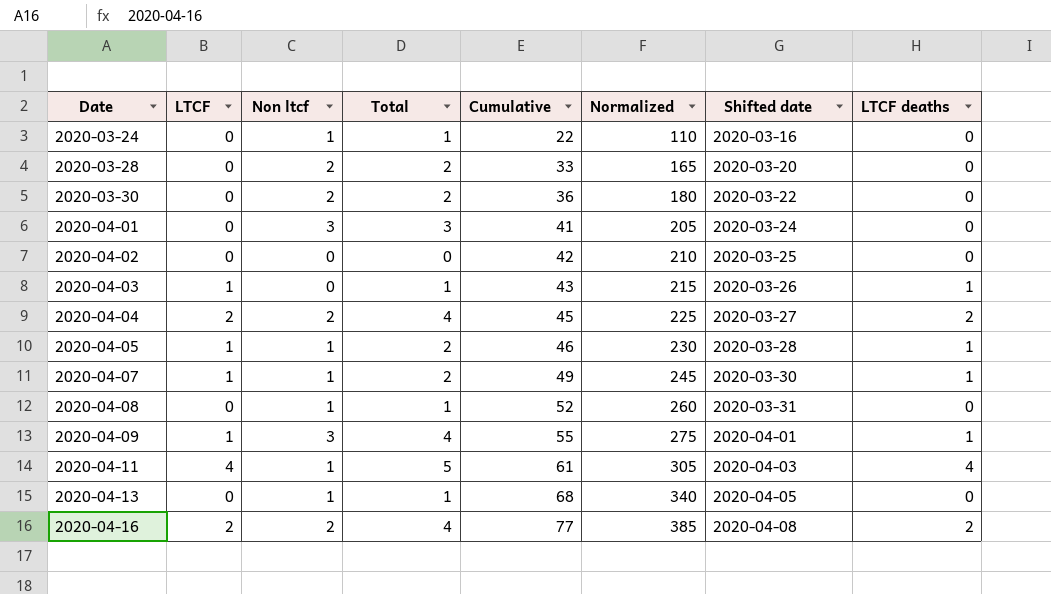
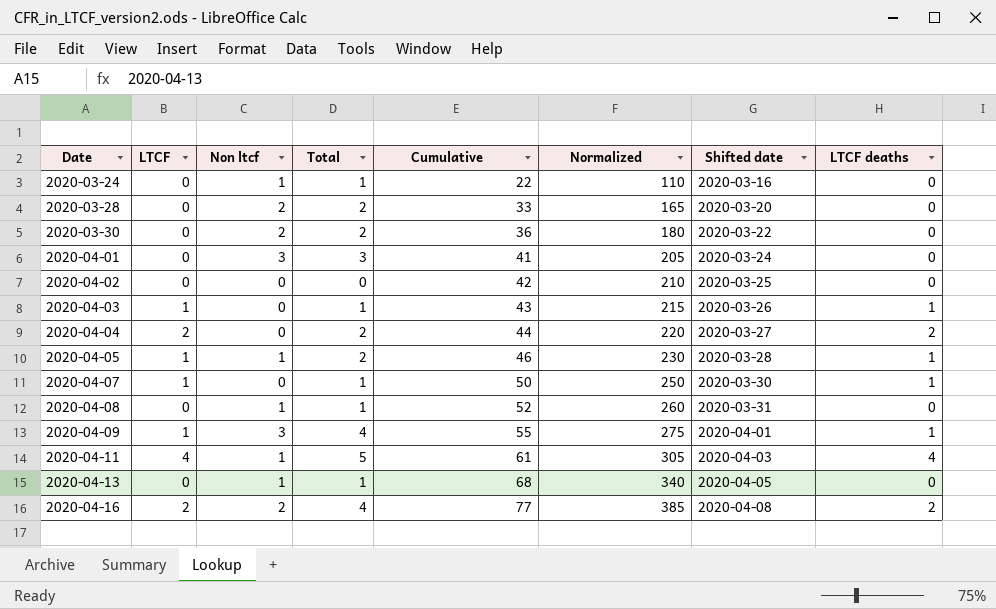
2020-04-04 | Non ltcf: 2 -> 0
2020-04-04 | Total: 4 -> 2
2020-04-04 | Cumulative: 45 -> 44
2020-04-04 | Normalized: 225 -> 220
2020-04-07 | Non ltcf: 1 -> 0
2020-04-07 | Total: 2 -> 1
2020-04-07 | Cumulative: 49 -> 50
2020-04-07 | Normalized: 245 -> 250

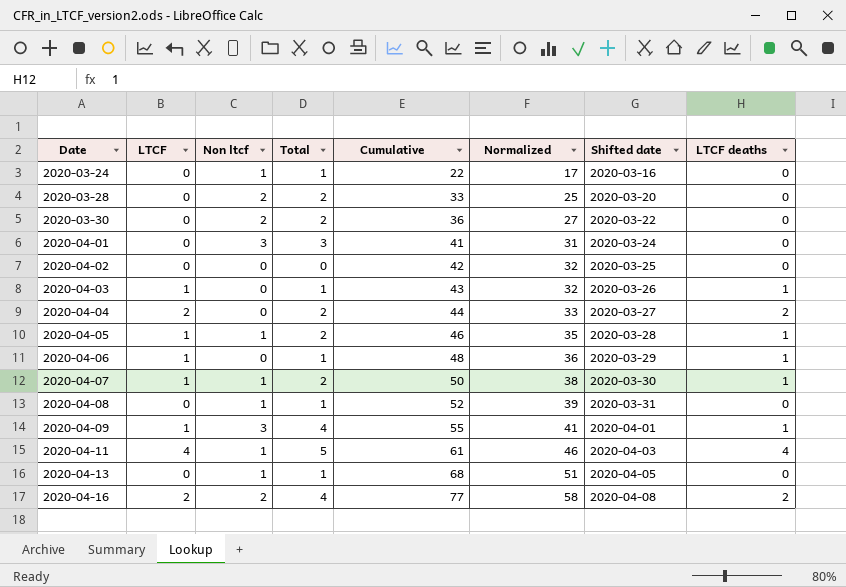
column Normalized | formula: [Cumulative] * 5 -> [Cumulative] * 0.75
row 2020-04-06: none -> 1 | 0 | 1 | 48 | 36 | 2020-03-29 | 1
2020-04-07 | Non ltcf: 0 -> 1
2020-04-07 | Total: 1 -> 2

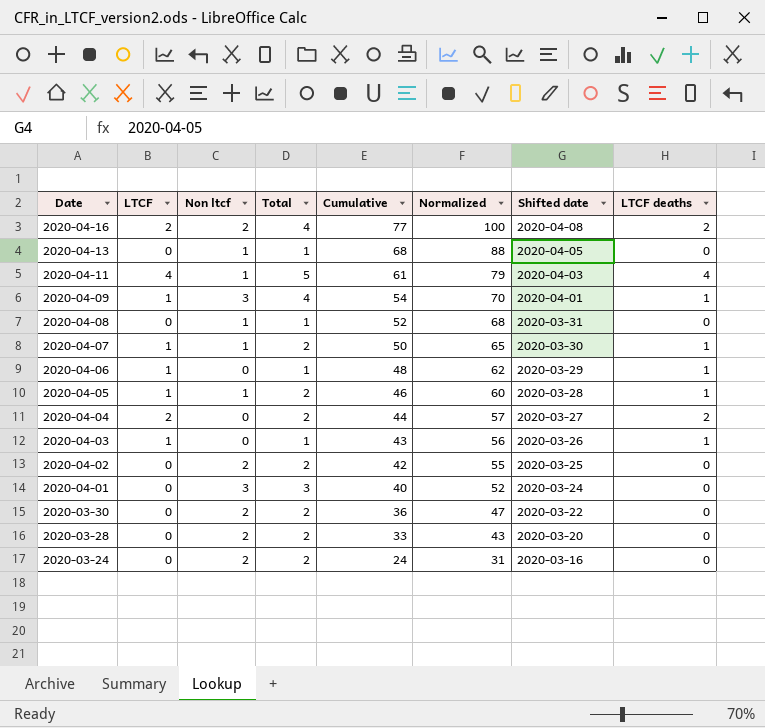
row order: Date ascending -> Date descending
column Normalized | formula: [Cumulative] * 0.75 -> [Cumulative] * 1.3
2020-04-09 | Cumulative: 55 -> 54
2020-04-02 | Non ltcf: 0 -> 2
2020-04-02 | Total: 0 -> 2
2020-04-01 | Cumulative: 41 -> 40
2020-03-24 | Non ltcf: 1 -> 2
2020-03-24 | Total: 1 -> 2
2020-03-24 | Cumulative: 22 -> 24

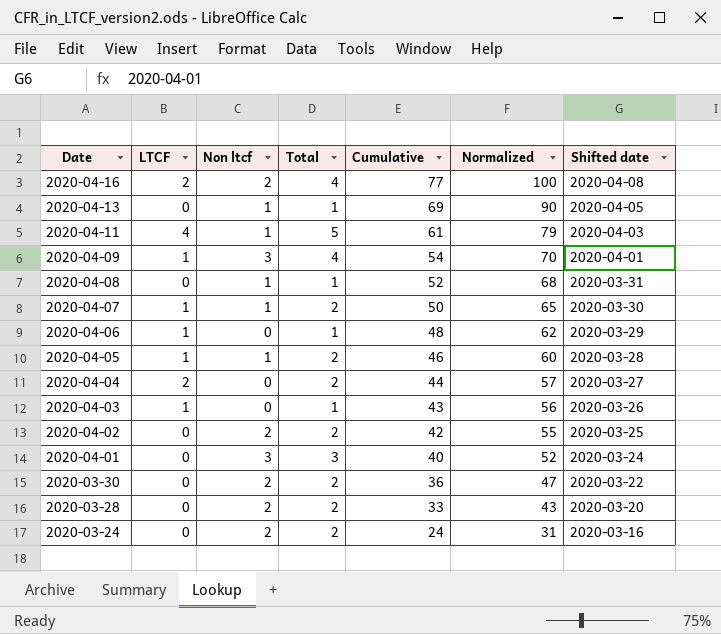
column LTCF deaths | position: 8 -> none
2020-04-13 | Cumulative: 68 -> 69
2020-04-13 | Normalized: 88 -> 90

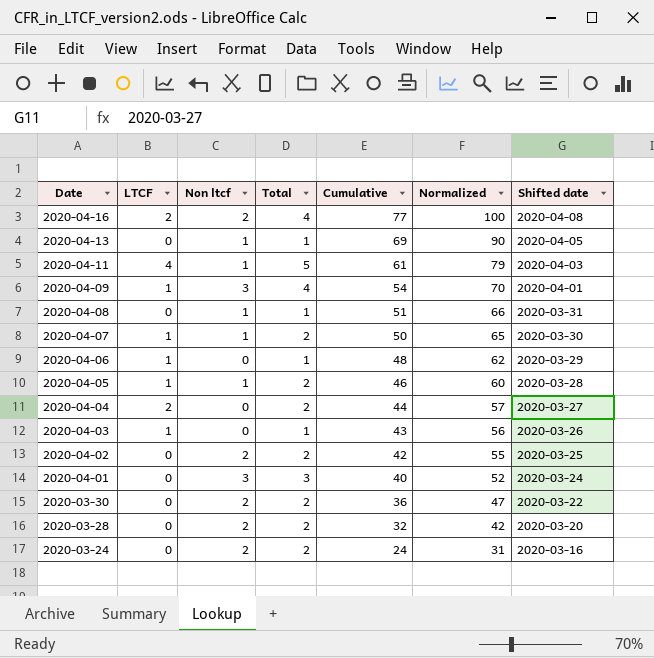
2020-04-08 | Cumulative: 52 -> 51
2020-04-08 | Normalized: 68 -> 66
2020-03-28 | Cumulative: 33 -> 32
2020-03-28 | Normalized: 43 -> 42

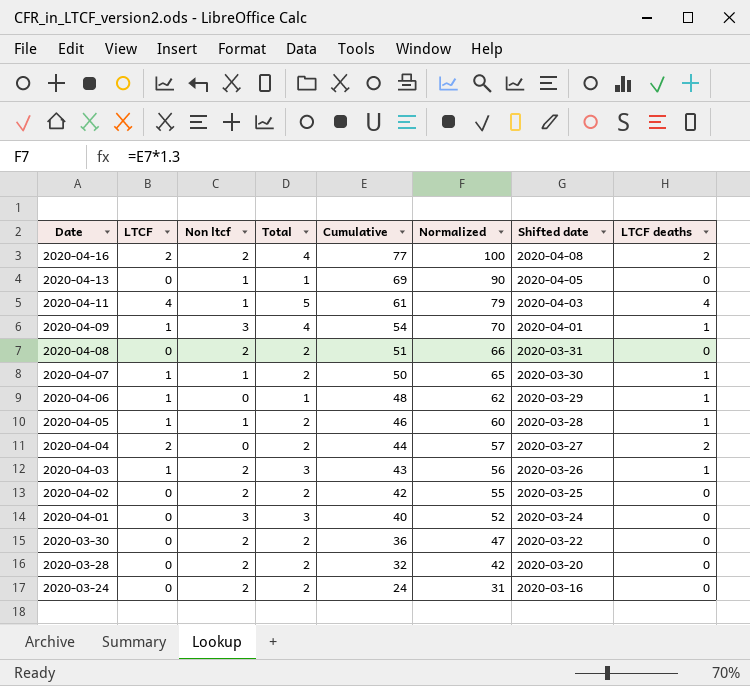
column LTCF deaths | position: none -> 8
2020-04-08 | Non ltcf: 1 -> 2
2020-04-08 | Total: 1 -> 2
2020-04-03 | Non ltcf: 0 -> 2
2020-04-03 | Total: 1 -> 3

